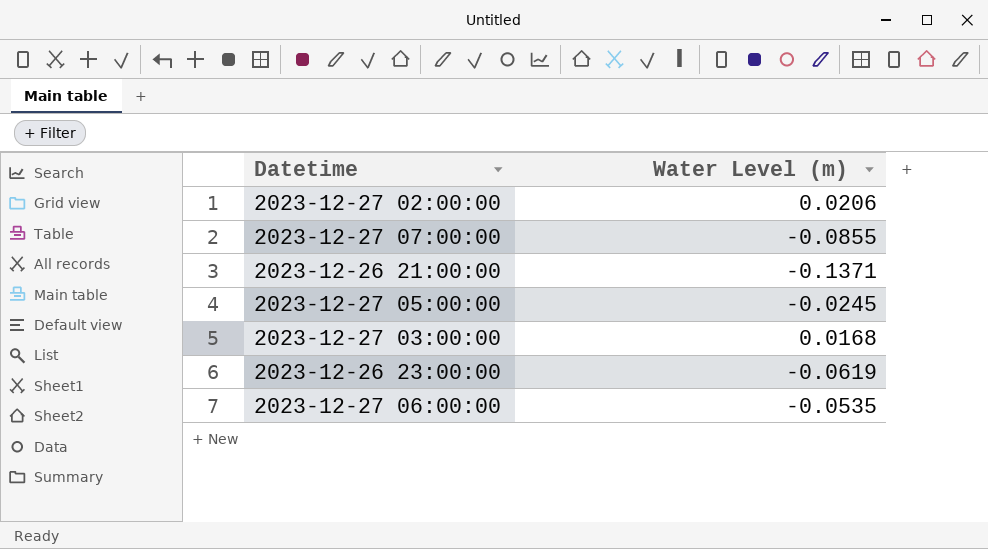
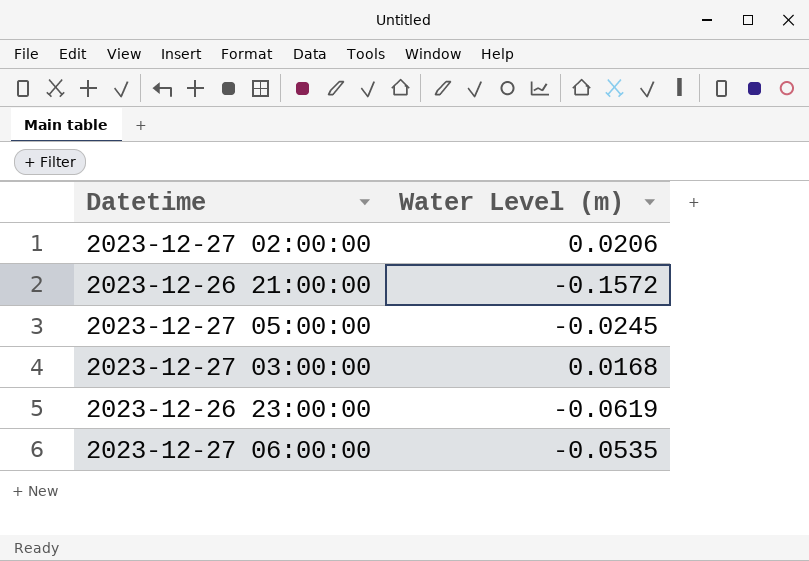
row 2023-12-27 07:00:00: -0.0855 -> none
2023-12-26 21:00:00 | Water Level (m): -0.1371 -> -0.1572

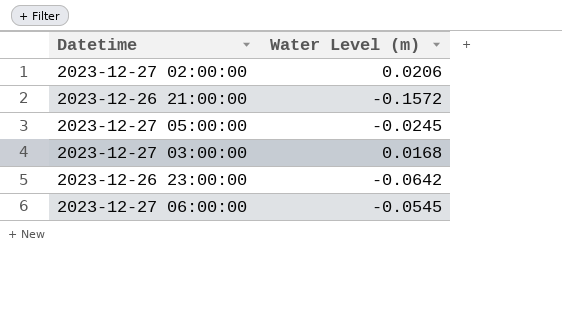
2023-12-26 23:00:00 | Water Level (m): -0.0619 -> -0.0642
2023-12-27 06:00:00 | Water Level (m): -0.0535 -> -0.0545

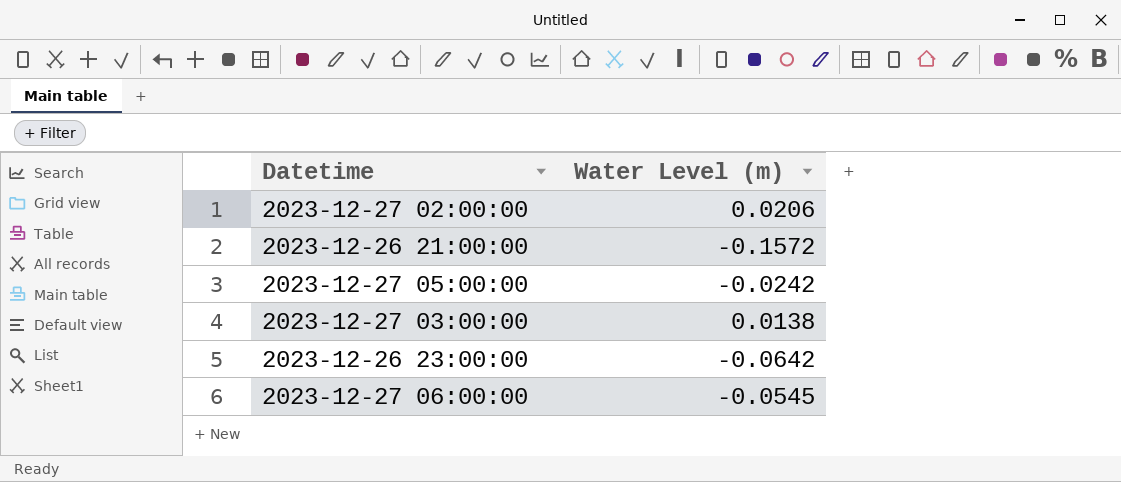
2023-12-27 05:00:00 | Water Level (m): -0.0245 -> -0.0242
2023-12-27 03:00:00 | Water Level (m): 0.0168 -> 0.0138

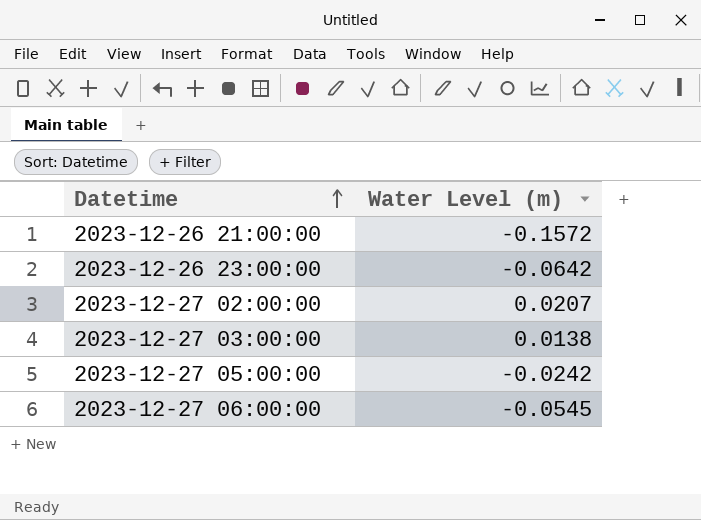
row order: none -> Datetime ascending
2023-12-27 02:00:00 | Water Level (m): 0.0206 -> 0.0207

